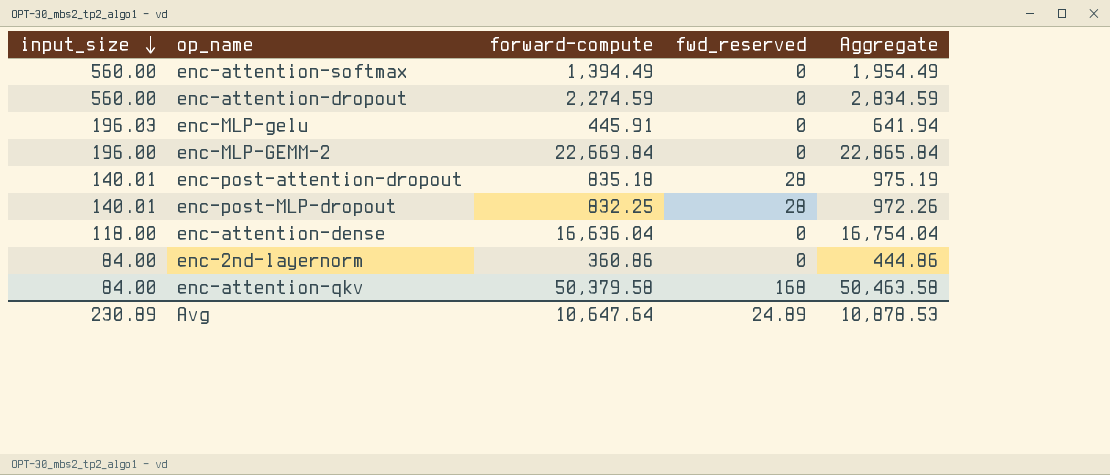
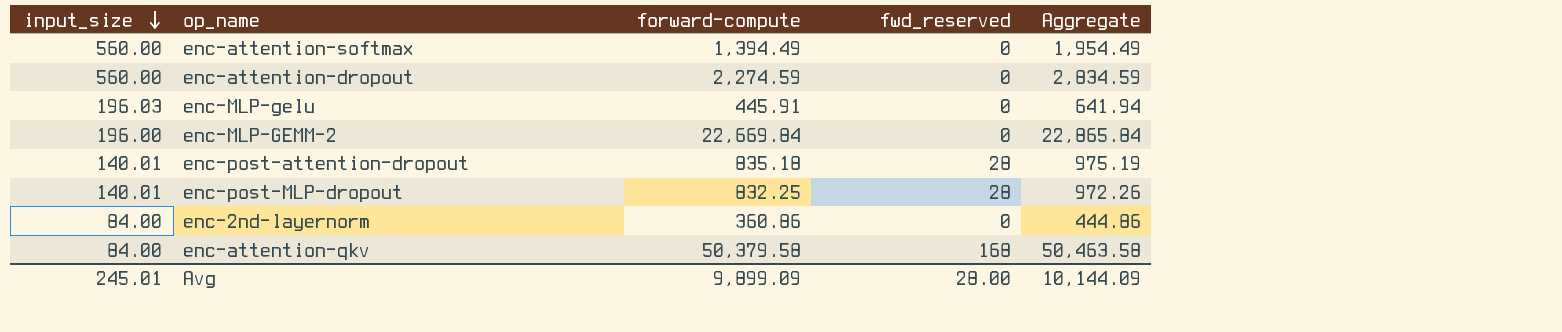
row enc-attention-dense: 118.00 | 16,636.04 | 0 | 16,754.04 -> none
Avg | input_size: 230.89 -> 245.01
Avg | forward-compute: 10,647.64 -> 9,899.09
Avg | fwd_reserved: 24.89 -> 28.00
Avg | Aggregate: 10,878.53 -> 10,144.09

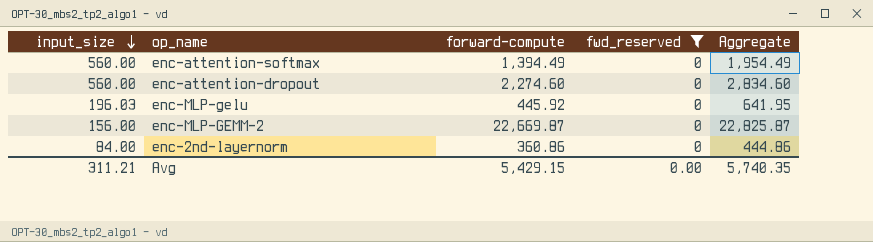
filter: none -> fwd_reserved = 0
enc-attention-dropout | forward-compute: 2,274.59 -> 2,274.60
enc-attention-dropout | Aggregate: 2,834.59 -> 2,834.60
enc-MLP-gelu | forward-compute: 445.91 -> 445.92
enc-MLP-gelu | Aggregate: 641.94 -> 641.95
enc-MLP-GEMM-2 | input_size: 196.00 -> 156.00
enc-MLP-GEMM-2 | forward-compute: 22,669.84 -> 22,669.87
enc-MLP-GEMM-2 | Aggregate: 22,865.84 -> 22,825.87
Avg | input_size: 245.01 -> 311.21
Avg | forward-compute: 9,899.09 -> 5,429.15
Avg | fwd_reserved: 28.00 -> 0.00
Avg | Aggregate: 10,144.09 -> 5,740.35

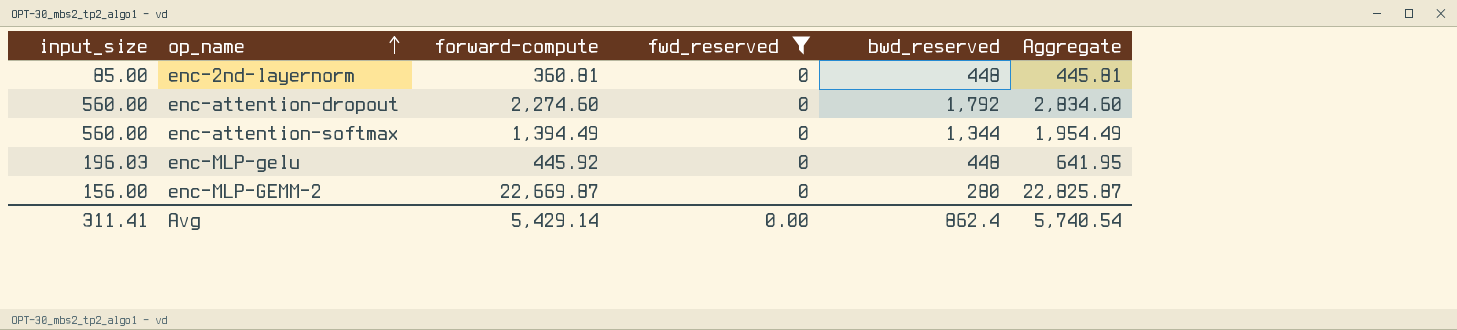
row order: input_size descending -> op_name ascending
column bwd_reserved | position: none -> 5
enc-2nd-layernorm | input_size: 84.00 -> 85.00
enc-2nd-layernorm | forward-compute: 360.86 -> 360.81
enc-2nd-layernorm | Aggregate: 444.86 -> 445.81
Avg | input_size: 311.21 -> 311.41
Avg | forward-compute: 5,429.15 -> 5,429.14
Avg | Aggregate: 5,740.35 -> 5,740.54

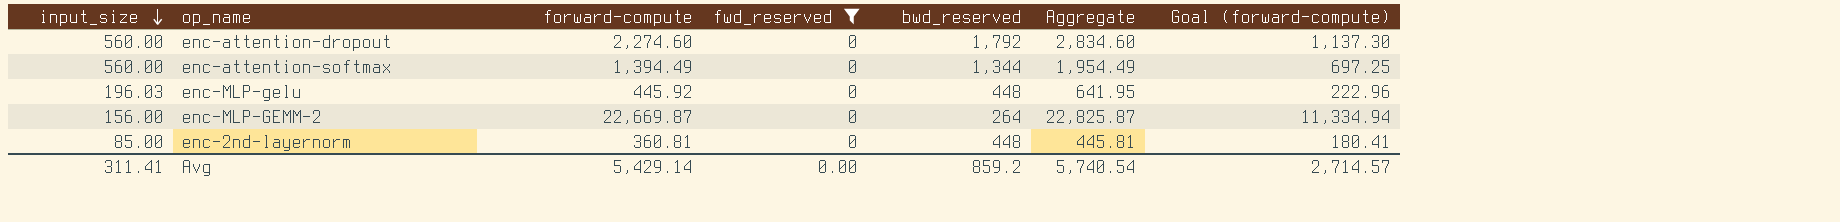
row order: op_name ascending -> input_size descending
column Goal (forward-compute) | formula: none -> [forward-compute] * 0.5
enc-MLP-GEMM-2 | bwd_reserved: 280 -> 264
Avg | bwd_reserved: 862.4 -> 859.2

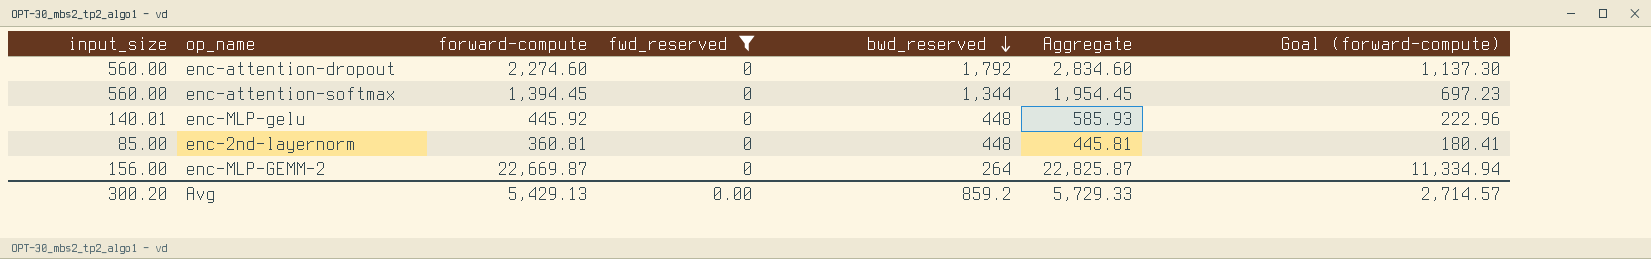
row order: input_size descending -> bwd_reserved descending
enc-attention-softmax | forward-compute: 1,394.49 -> 1,394.45
enc-attention-softmax | Aggregate: 1,954.49 -> 1,954.45
enc-attention-softmax | Goal (forward-compute): 697.25 -> 697.23
enc-MLP-gelu | input_size: 196.03 -> 140.01
enc-MLP-gelu | Aggregate: 641.95 -> 585.93
Avg | input_size: 311.41 -> 300.20
Avg | forward-compute: 5,429.14 -> 5,429.13
Avg | Aggregate: 5,740.54 -> 5,729.33

